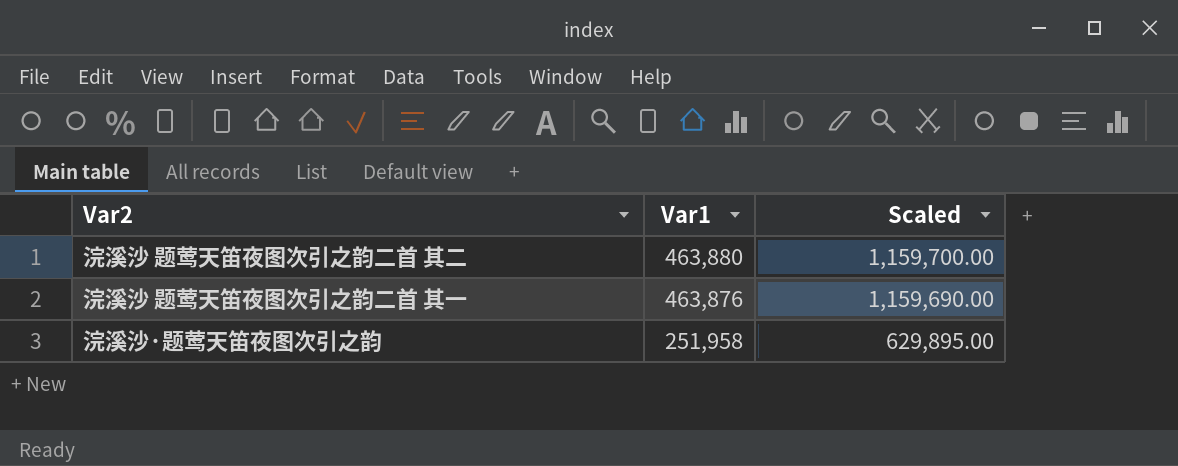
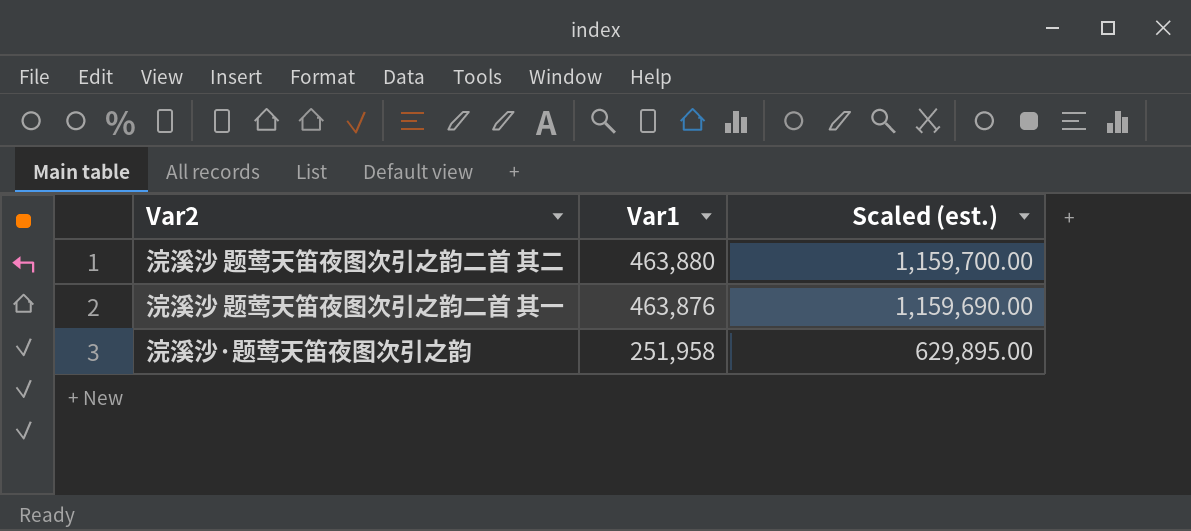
column name: Scaled -> Scaled (est.)

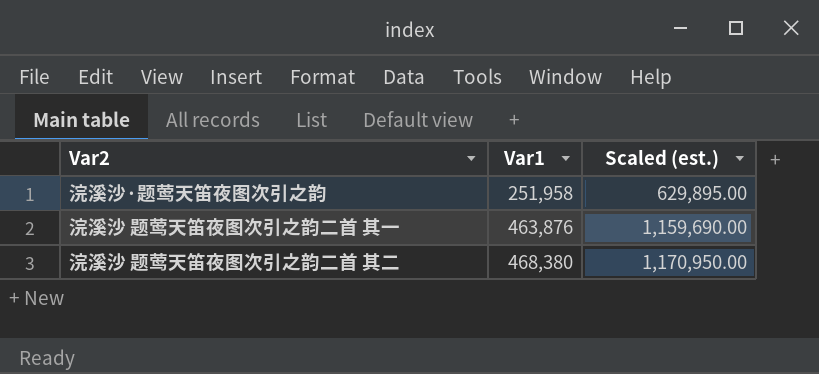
row order: Var1 descending -> Var1 ascending
浣溪沙 题莺天笛夜图次引之韵二首 其二 | Var1: 463,880 -> 468,380
浣溪沙 题莺天笛夜图次引之韵二首 其二 | Scaled (est.): 1,159,700.00 -> 1,170,950.00

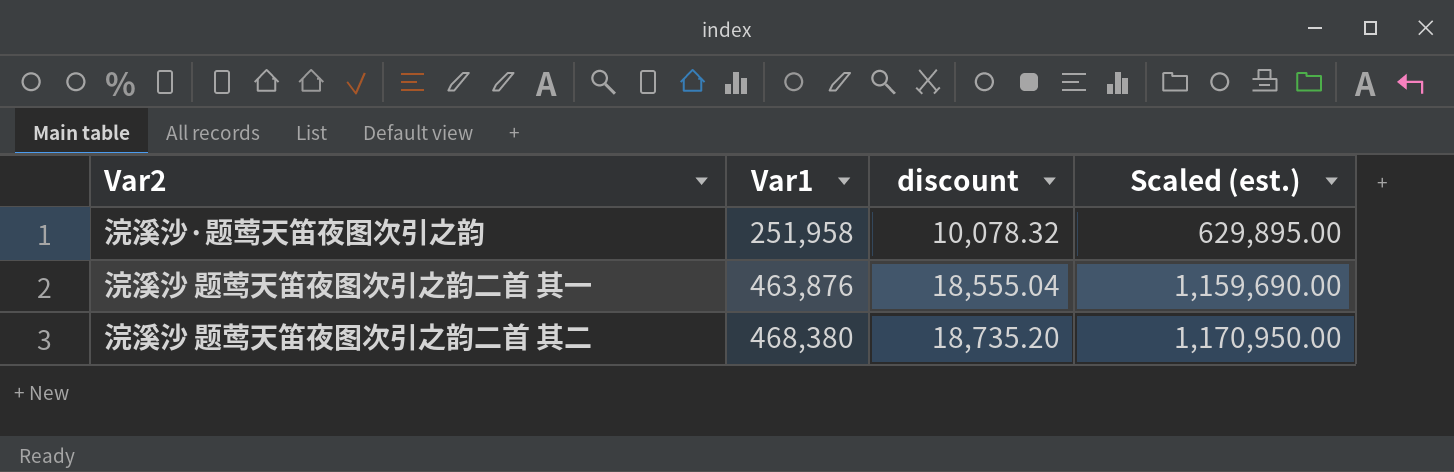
column discount | formula: none -> [Var1] * 0.04

